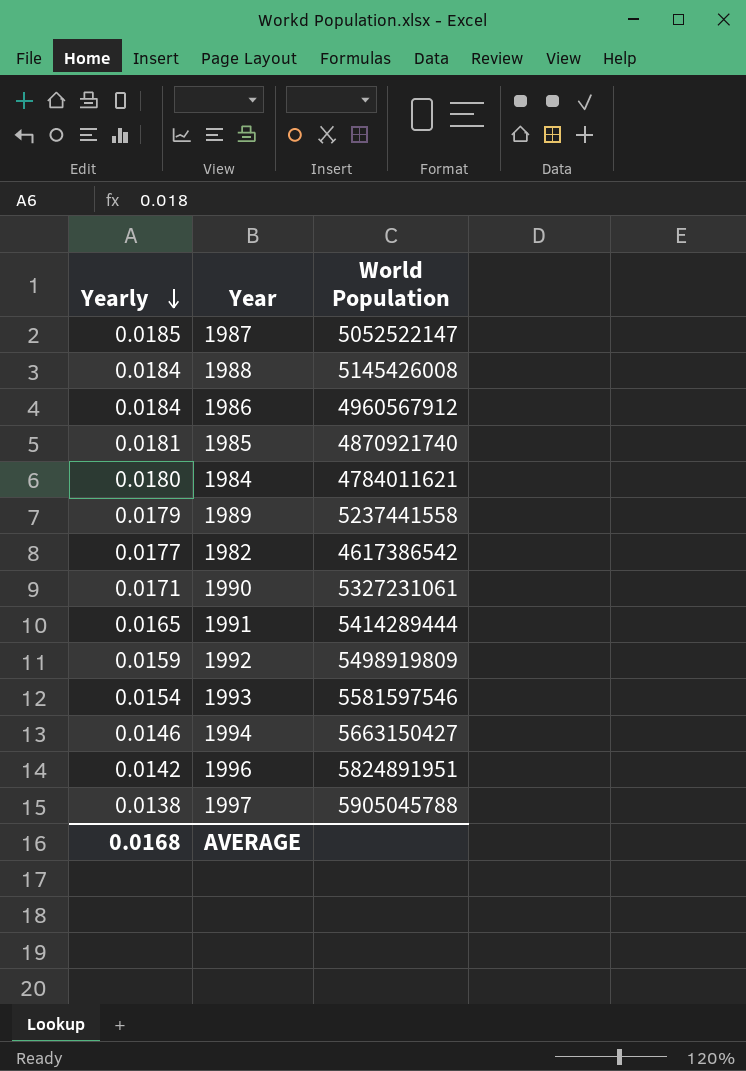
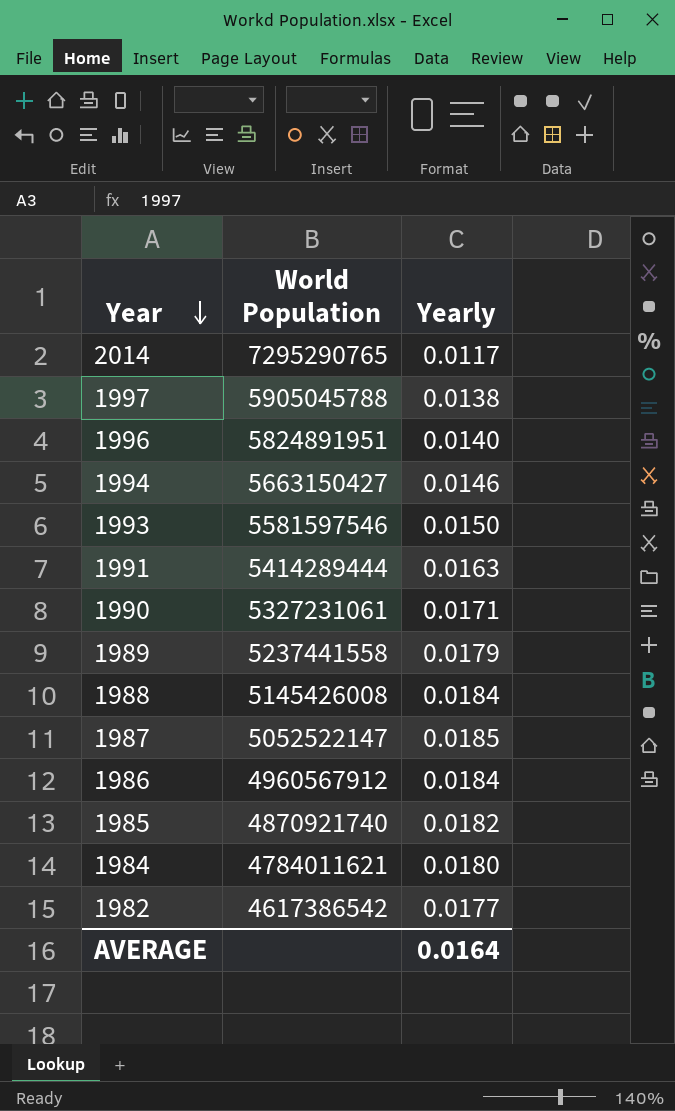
row order: Yearly descending -> Year descending
column Yearly | position: 1 -> 3
row 1992: 0.0159 | 5498919809 -> none
row 2014: none -> 7295290765 | 0.0117
1996 | Yearly: 0.0142 -> 0.0140
1993 | Yearly: 0.0154 -> 0.0150
1991 | Yearly: 0.0165 -> 0.0163
1985 | Yearly: 0.0181 -> 0.0182
AVERAGE | Yearly: 0.0168 -> 0.0164

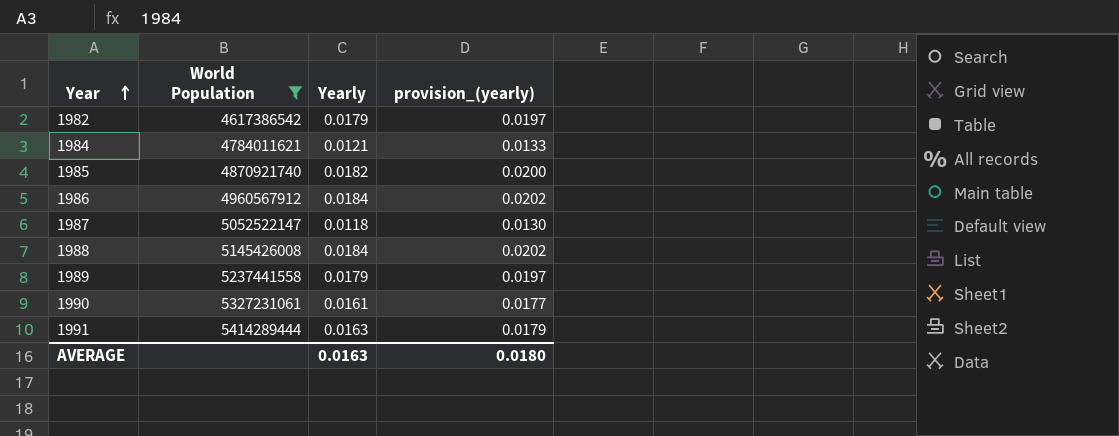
filter: none -> World Population <= 5414289444
row order: Year descending -> Year ascending
column provision_(yearly) | formula: none -> [Yearly] * 1.1
1982 | Yearly: 0.0177 -> 0.0179
1984 | Yearly: 0.0180 -> 0.0121
1987 | Yearly: 0.0185 -> 0.0118
1990 | Yearly: 0.0171 -> 0.0161
AVERAGE | Yearly: 0.0164 -> 0.0163

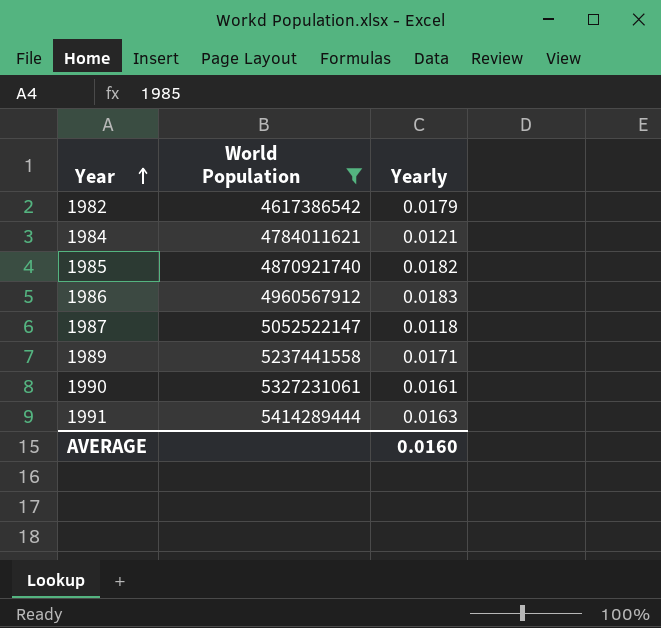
column provision_(yearly) | formula: [Yearly] * 1.1 -> none
row 1988: 5145426008 | 0.0184 | 0.0202 -> none
1986 | Yearly: 0.0184 -> 0.0183
1989 | Yearly: 0.0179 -> 0.0171
AVERAGE | Yearly: 0.0163 -> 0.0160

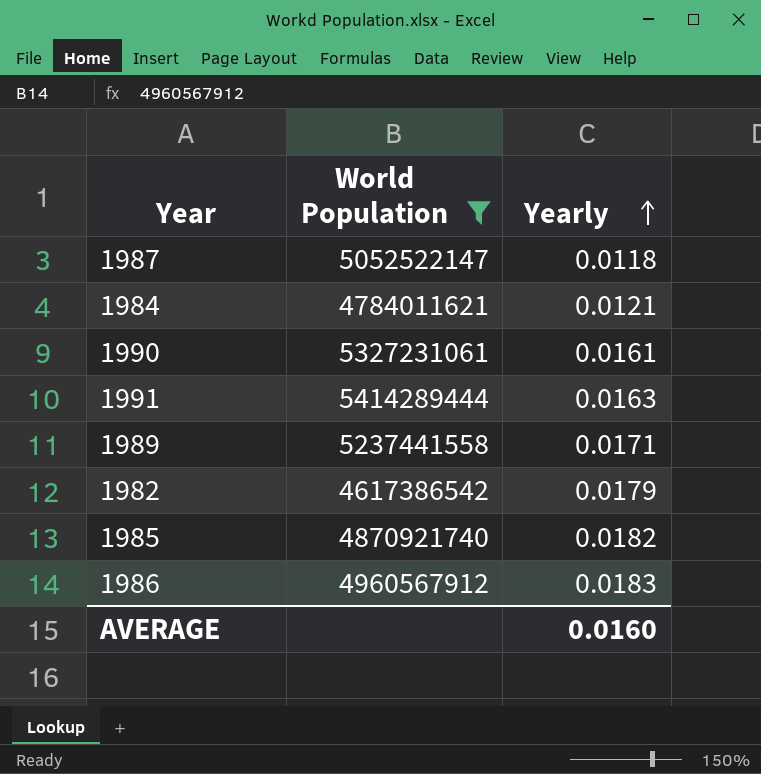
row order: Year ascending -> Yearly ascending

